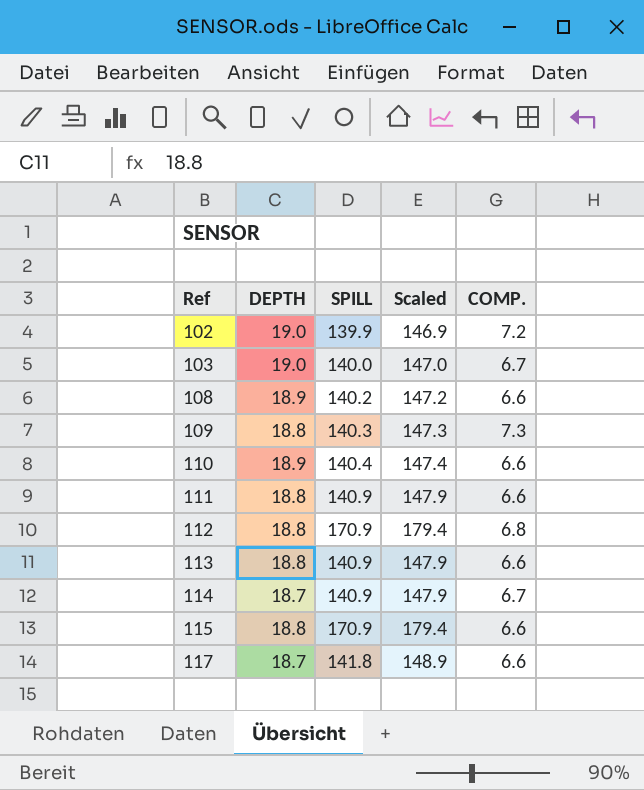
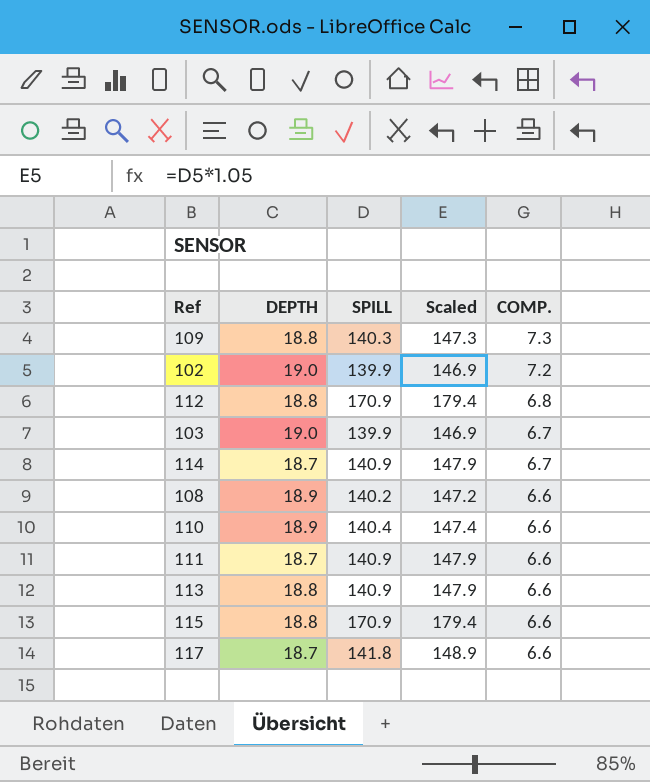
row order: Ref ascending -> COMP. descending
103 | SPILL: 140.0 -> 139.9
103 | Scaled: 147.0 -> 146.9
111 | DEPTH: 18.8 -> 18.7

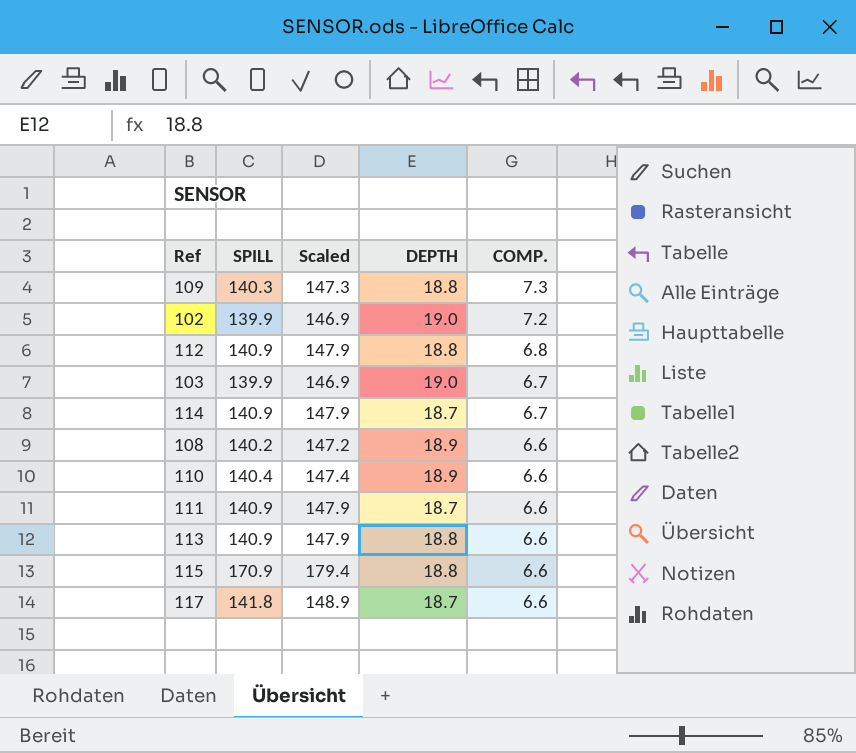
column DEPTH | position: 2 -> 4
112 | SPILL: 170.9 -> 140.9
112 | Scaled: 179.4 -> 147.9

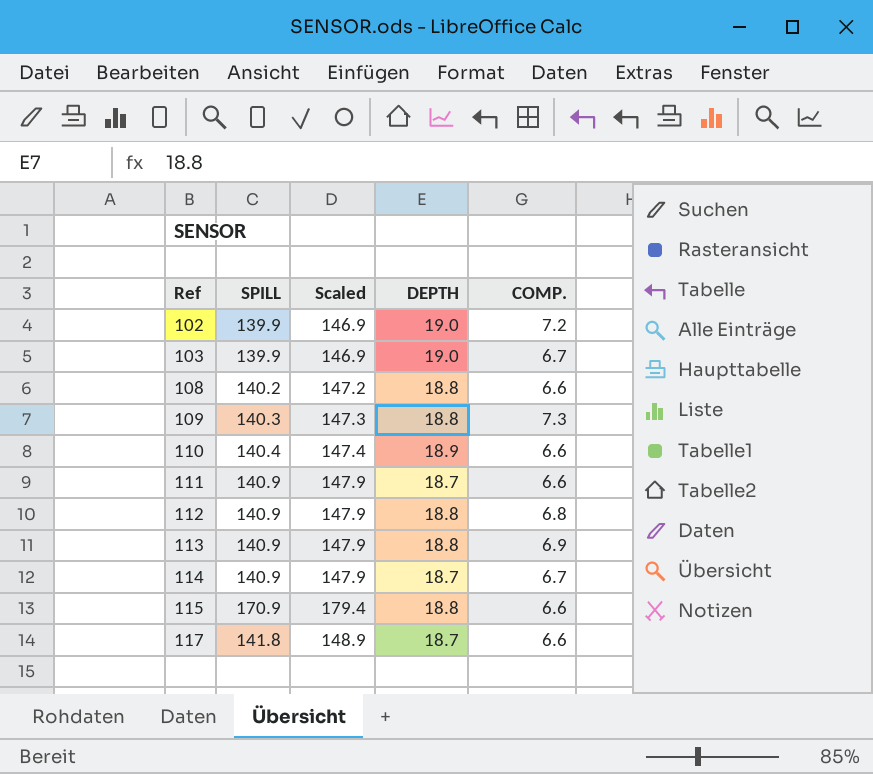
row order: COMP. descending -> Ref ascending
108 | DEPTH: 18.9 -> 18.8
113 | COMP.: 6.6 -> 6.9

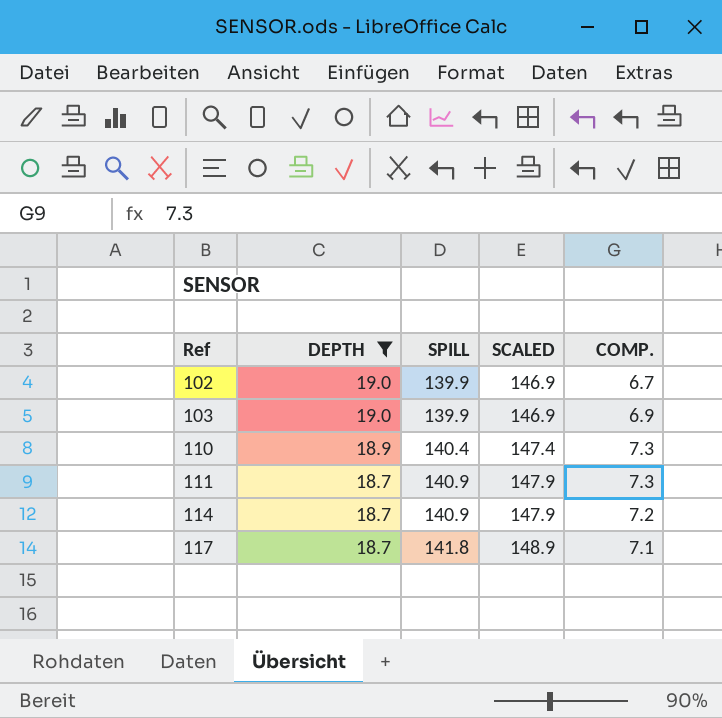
filter: none -> DEPTH != 18.8
column DEPTH | position: 4 -> 2
column name: Scaled -> SCALED
102 | COMP.: 7.2 -> 6.7
103 | COMP.: 6.7 -> 6.9
110 | COMP.: 6.6 -> 7.3
111 | COMP.: 6.6 -> 7.3
114 | COMP.: 6.7 -> 7.2
117 | COMP.: 6.6 -> 7.1

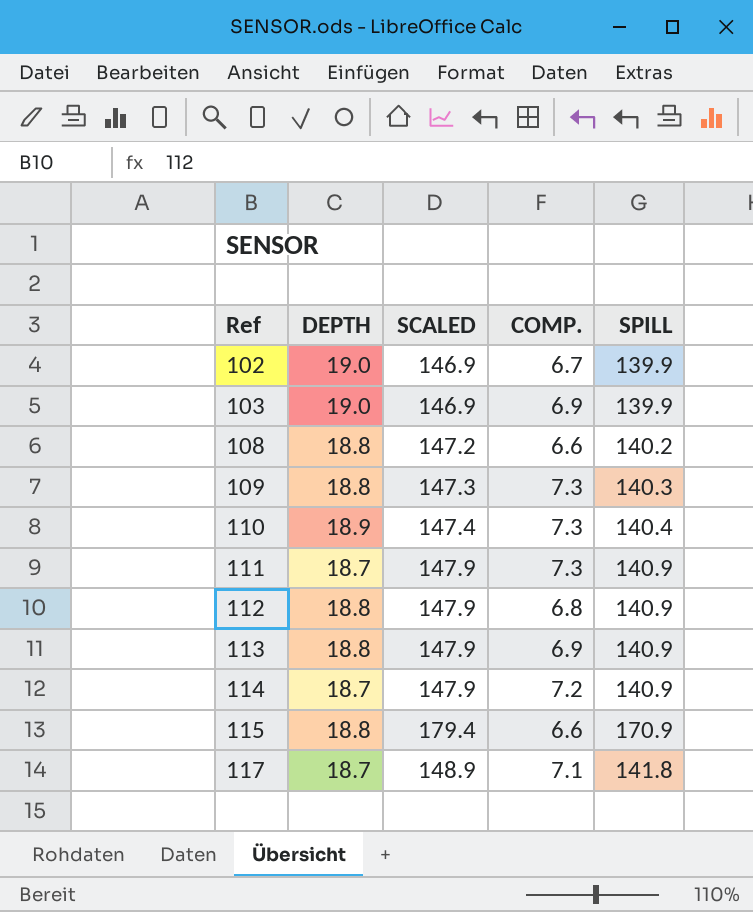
filter: DEPTH != 18.8 -> none
column SPILL | position: 3 -> 5

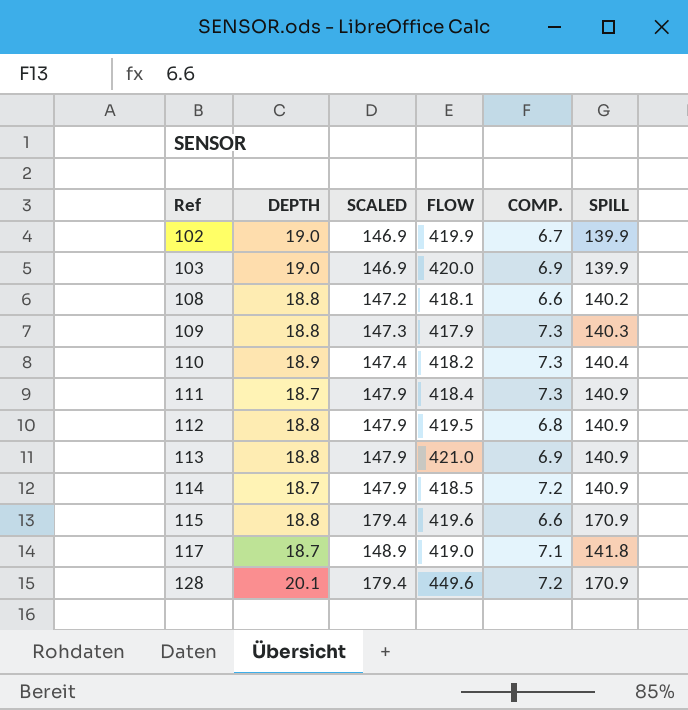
column FLOW | position: none -> 4
row 128: none -> 20.1 | 179.4 | 449.6 | 7.2 | 170.9

